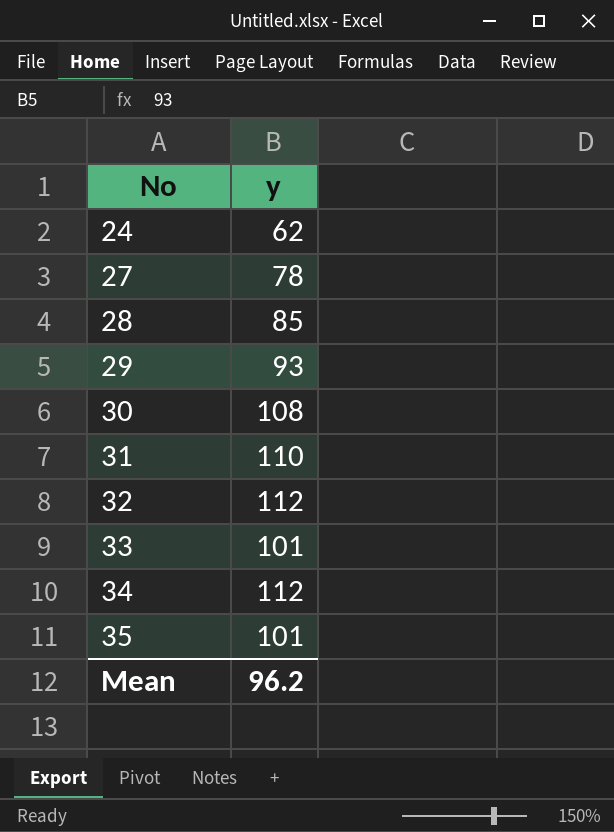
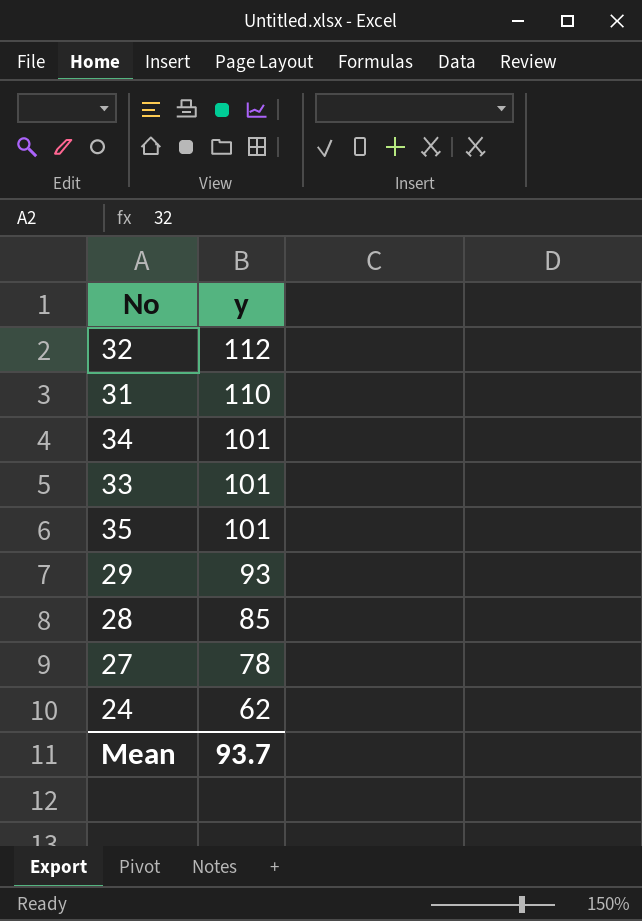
row order: No ascending -> y descending
row 30: 108 -> none
34 | y: 112 -> 101
Mean | y: 96.2 -> 93.7

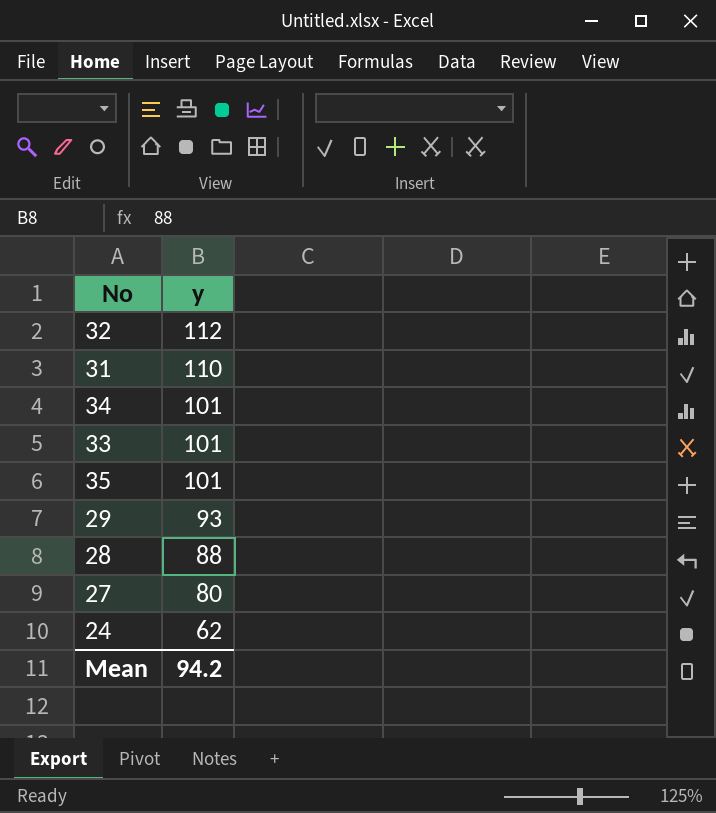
28 | y: 85 -> 88
27 | y: 78 -> 80
Mean | y: 93.7 -> 94.2

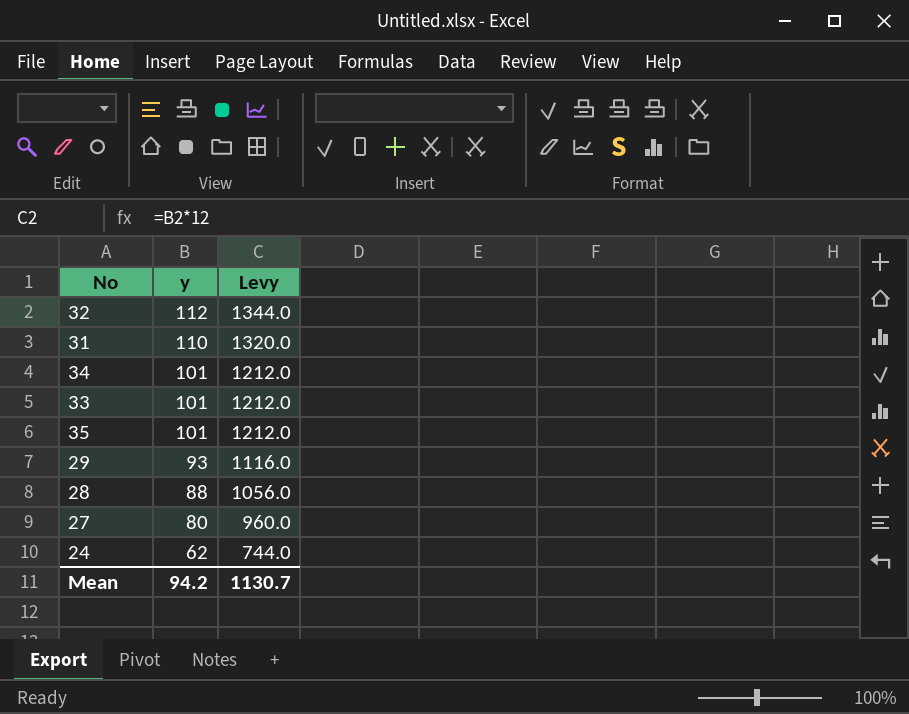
column Levy | formula: none -> [y] * 12

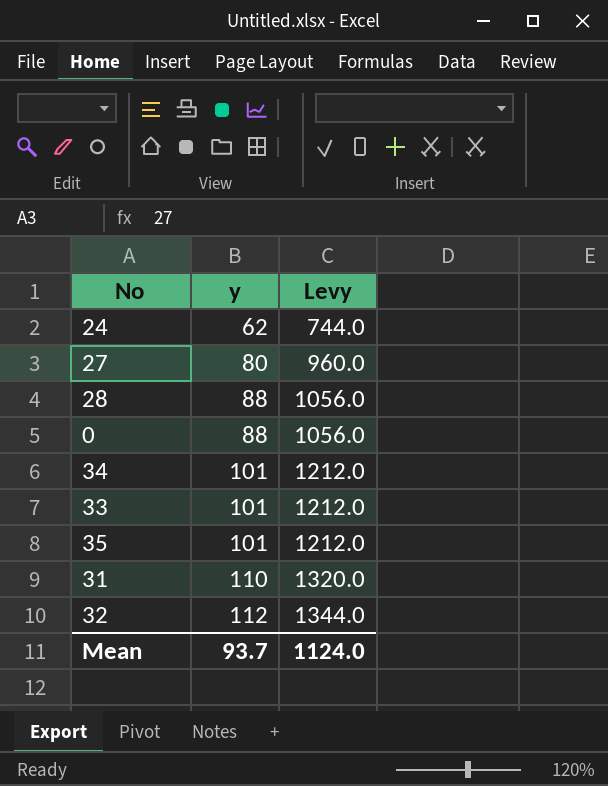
row order: y descending -> y ascending
row 29: 93 | 1116.0 -> none
row 0: none -> 88 | 1056.0
Mean | y: 94.2 -> 93.7
Mean | Levy: 1130.7 -> 1124.0

